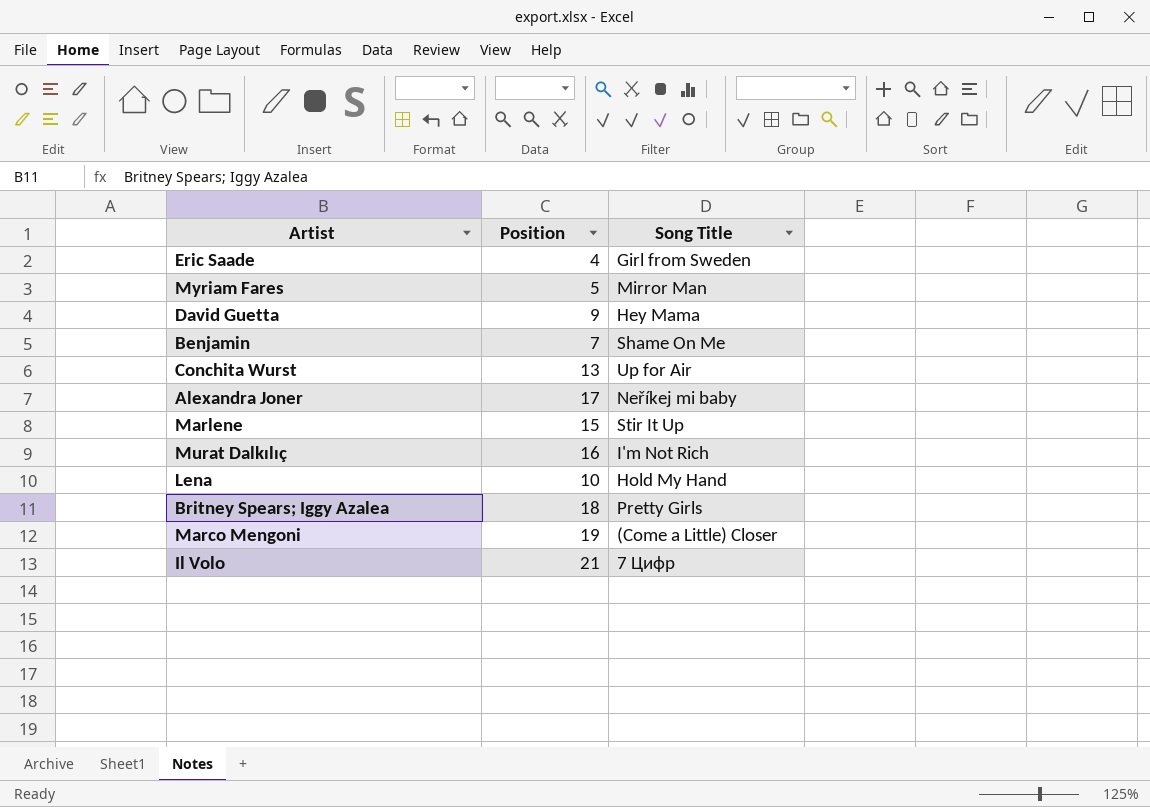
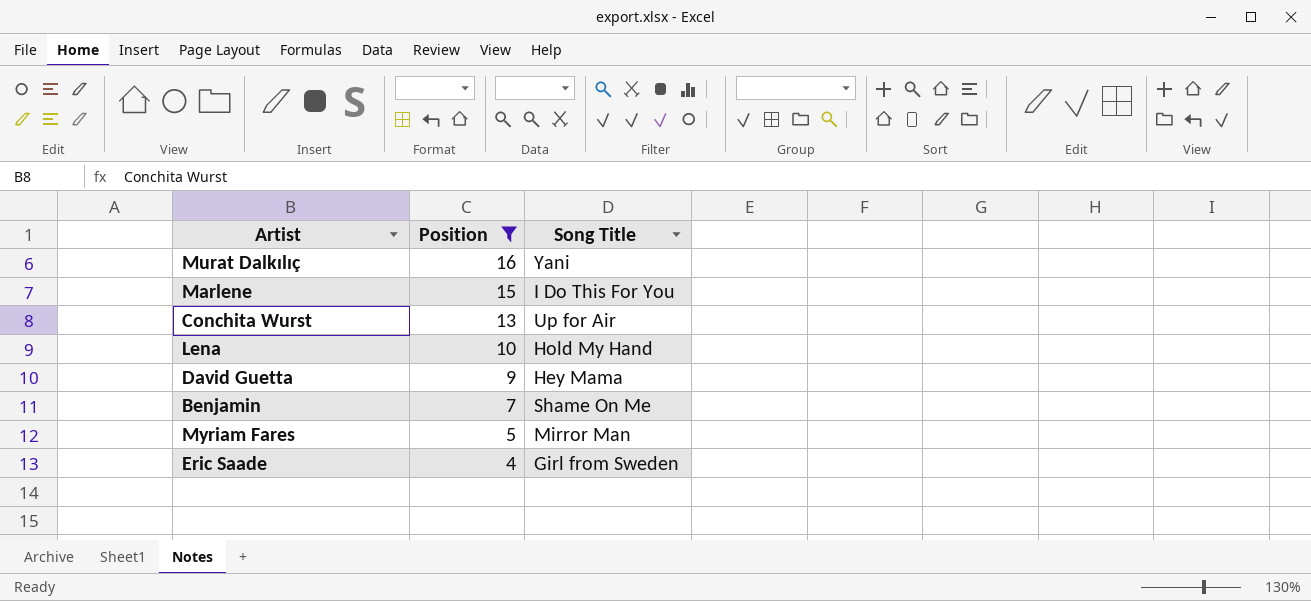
filter: none -> Position <= 16
row order: none -> Position descending
Murat Dalkılıç | Song Title: I'm Not Rich -> Yani
Marlene | Song Title: Stir It Up -> I Do This For You

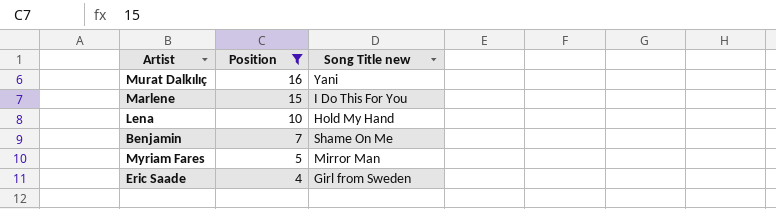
column name: Song Title -> Song Title new
row Conchita Wurst: 13 | Up for Air -> none
row David Guetta: 9 | Hey Mama -> none

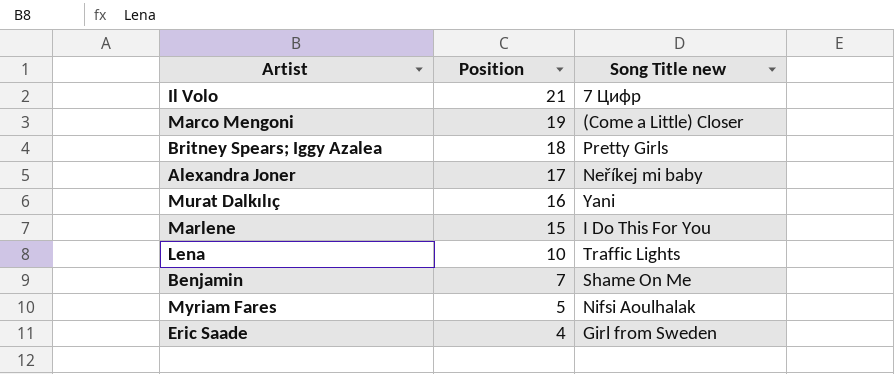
filter: Position <= 16 -> none
Lena | Song Title new: Hold My Hand -> Traffic Lights
Myriam Fares | Song Title new: Mirror Man -> Nifsi Aoulhalak

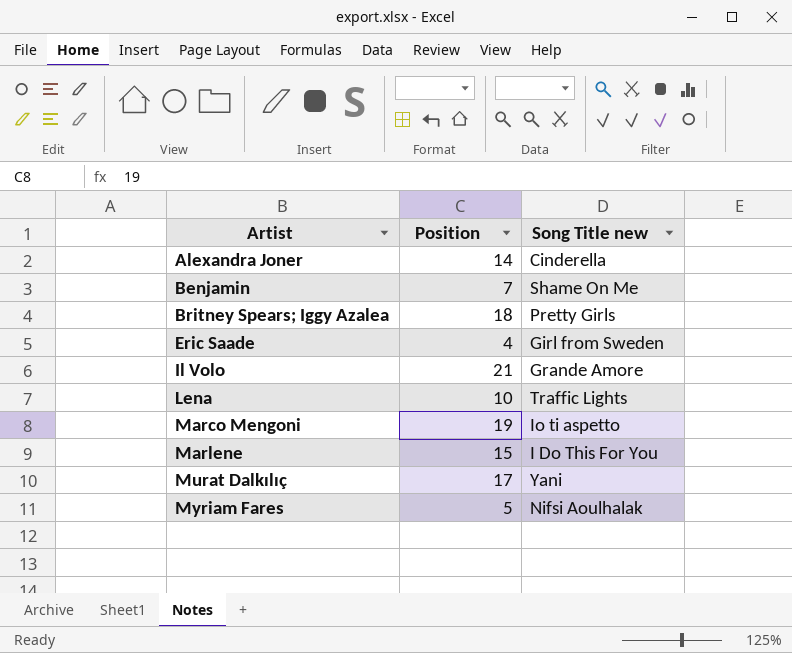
row order: Position descending -> Artist ascending
Alexandra Joner | Position: 17 -> 14
Alexandra Joner | Song Title new: Neříkej mi baby -> Cinderella
Il Volo | Song Title new: 7 Цифр -> Grande Amore
Marco Mengoni | Song Title new: (Come a Little) Closer -> Io ti aspetto
Murat Dalkılıç | Position: 16 -> 17

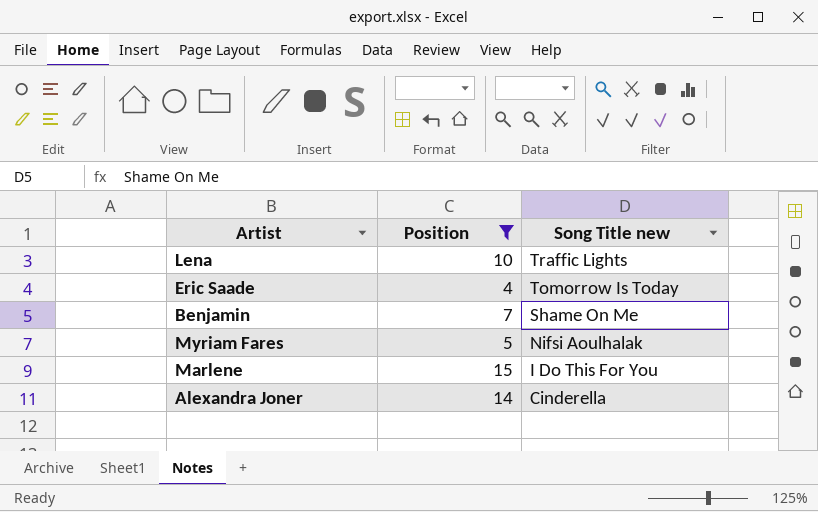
filter: none -> Position <= 15
row order: Artist ascending -> Song Title new descending
Eric Saade | Song Title new: Girl from Sweden -> Tomorrow Is Today

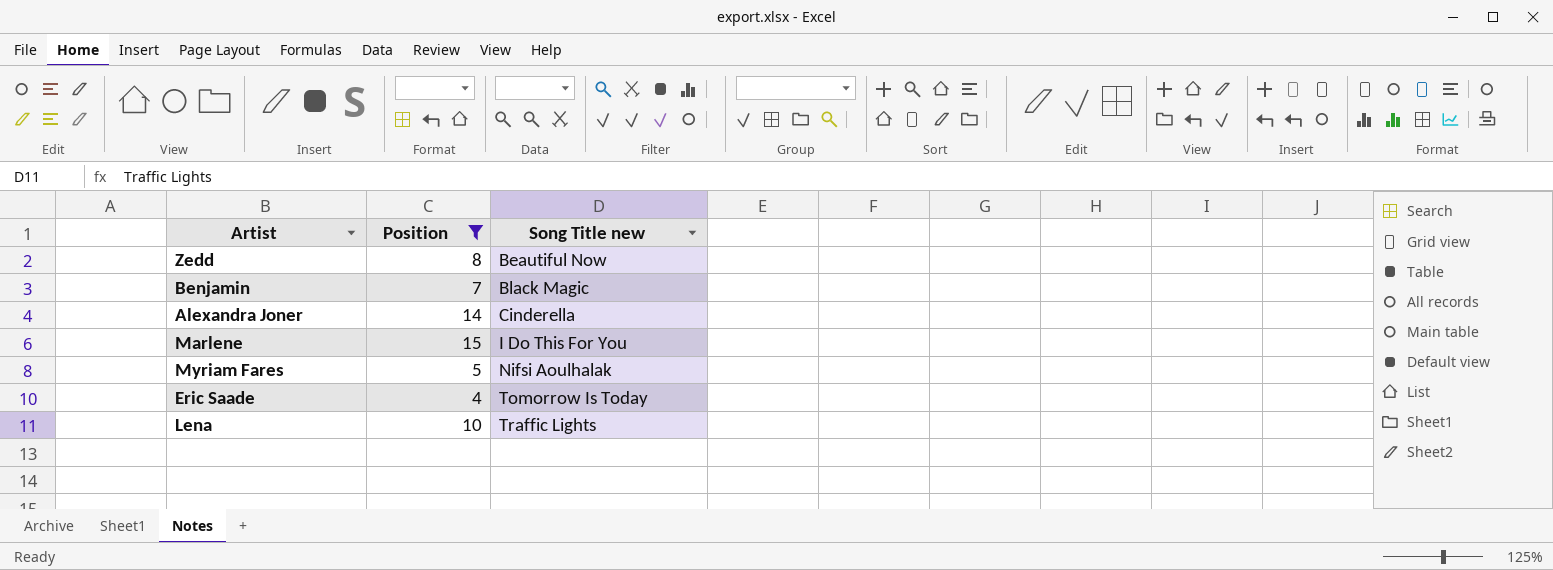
row order: Song Title new descending -> Song Title new ascending
row Zedd: none -> 8 | Beautiful Now
Benjamin | Song Title new: Shame On Me -> Black Magic

